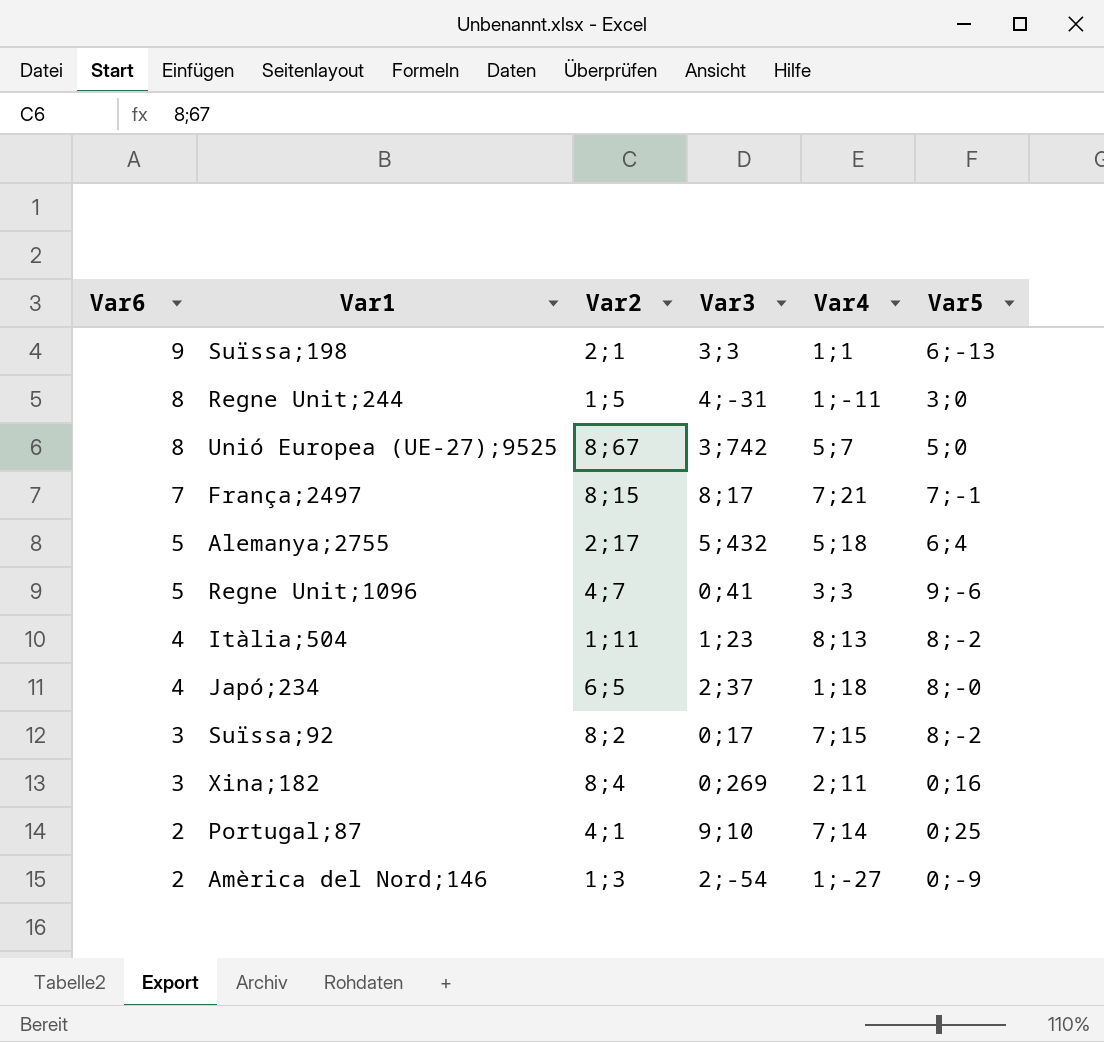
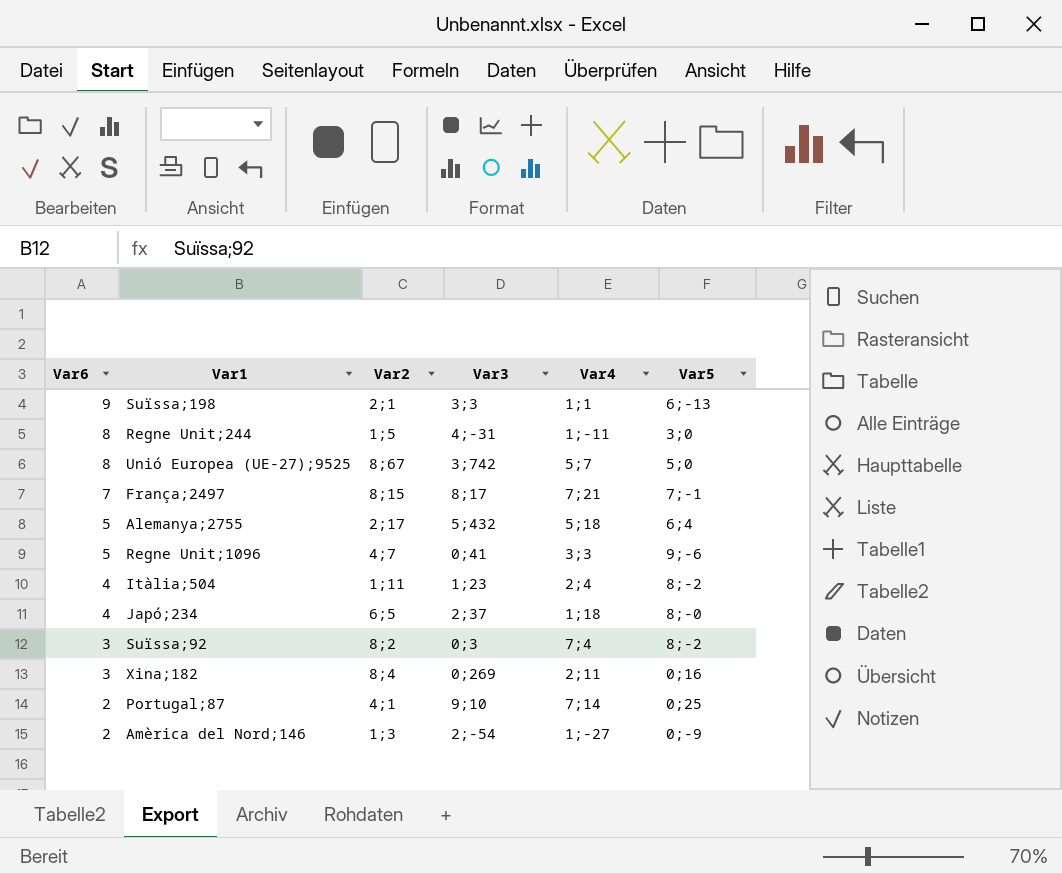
Itàlia;504 | Var4: 8;13 -> 2;4
Suïssa;92 | Var3: 0;17 -> 0;3
Suïssa;92 | Var4: 7;15 -> 7;4

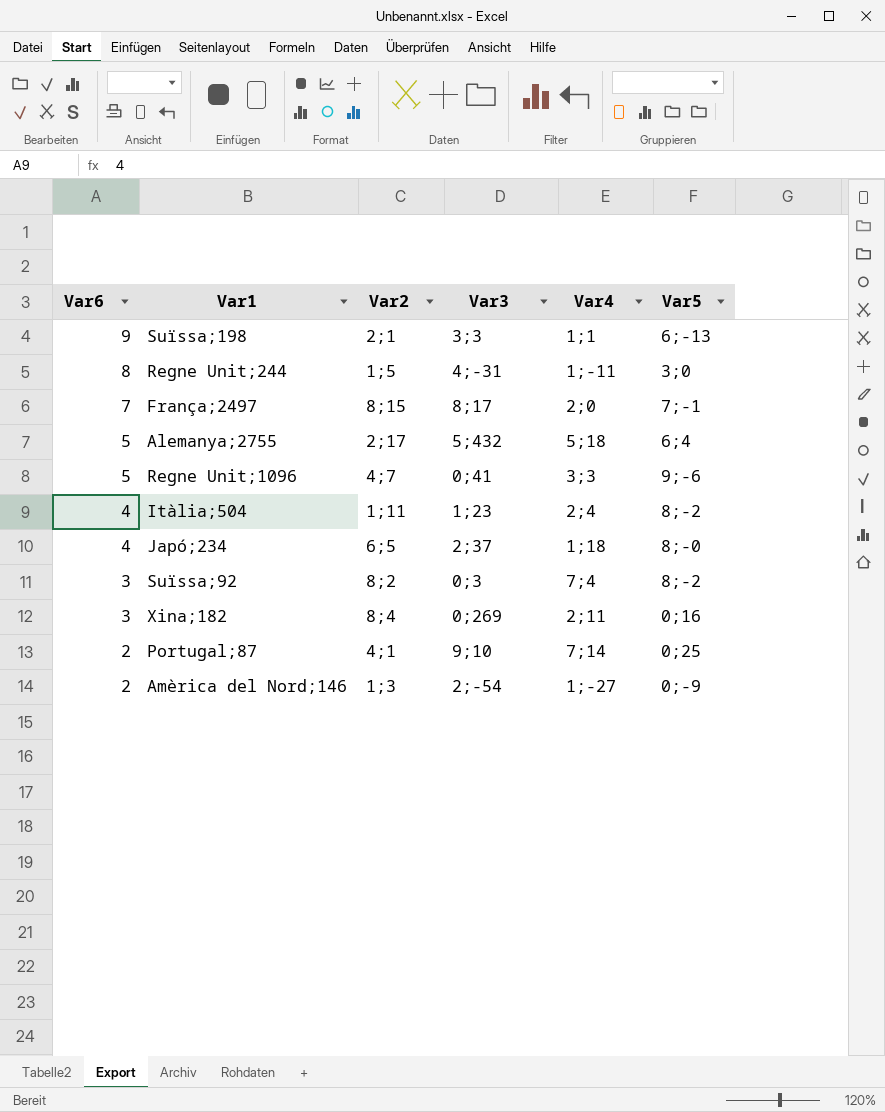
row Unió Europea (UE-27);9525: 8 | 8;67 | 3;742 | 5;7 | 5;0 -> none
França;2497 | Var4: 7;21 -> 2;0

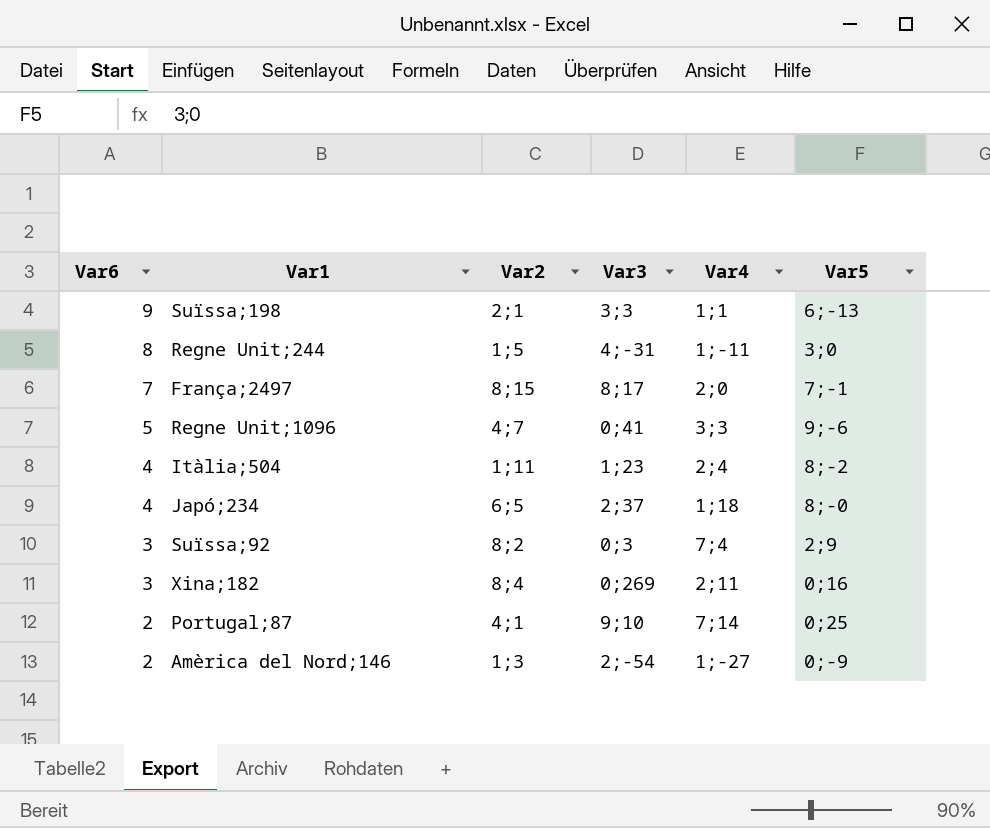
row Alemanya;2755: 5 | 2;17 | 5;432 | 5;18 | 6;4 -> none
Suïssa;92 | Var5: 8;-2 -> 2;9

